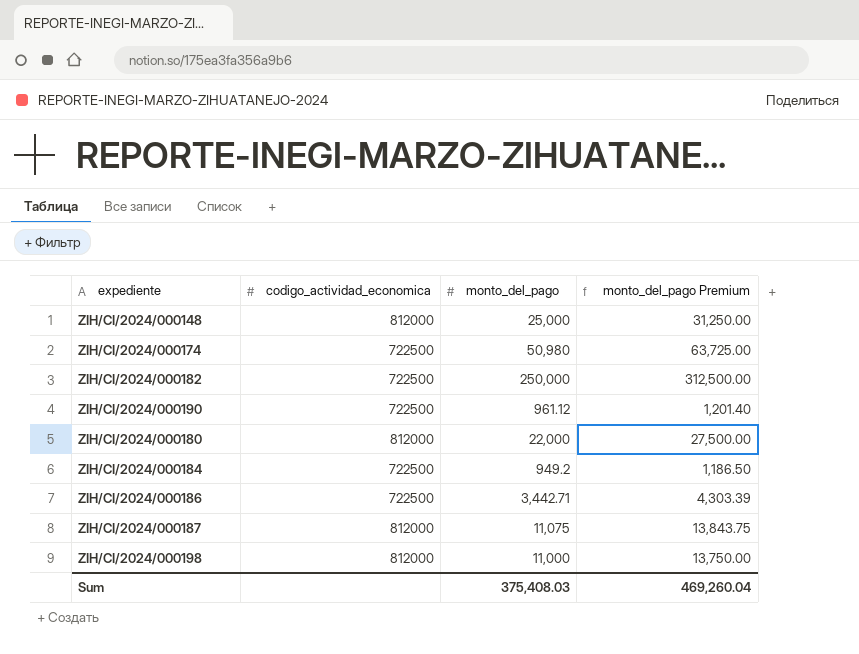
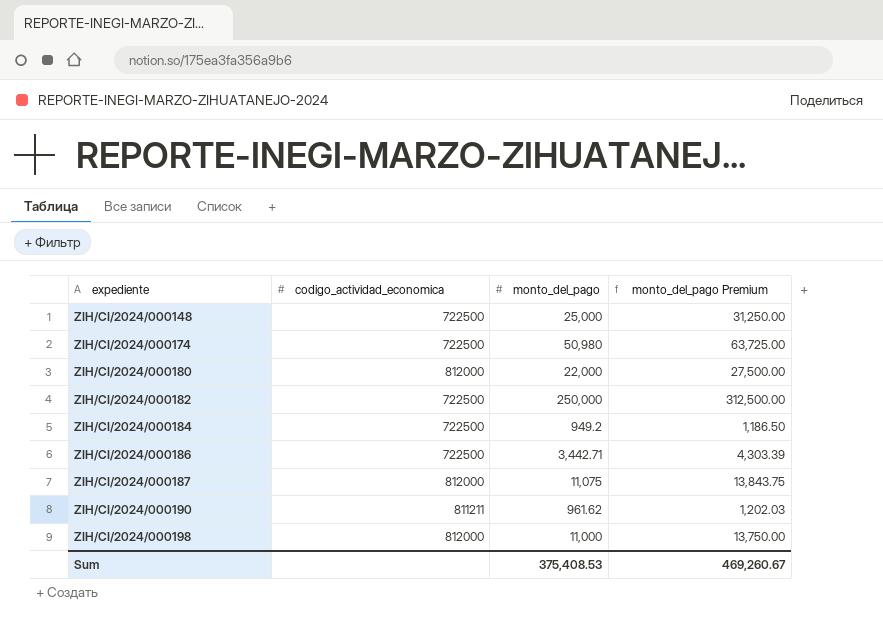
row order: none -> expediente ascending
ZIH/CI/2024/000148 | codigo_actividad_economica: 812000 -> 722500
ZIH/CI/2024/000190 | codigo_actividad_economica: 722500 -> 811211
ZIH/CI/2024/000190 | monto_del_pago: 961.12 -> 961.62
ZIH/CI/2024/000190 | monto_del_pago Premium: 1,201.40 -> 1,202.03
Sum | monto_del_pago: 375,408.03 -> 375,408.53
Sum | monto_del_pago Premium: 469,260.04 -> 469,260.67

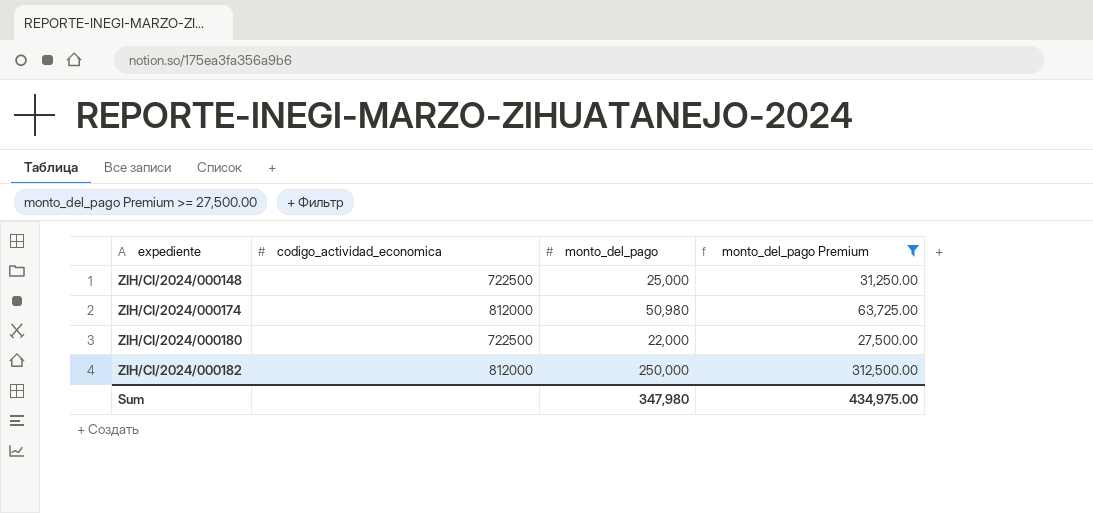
filter: none -> monto_del_pago Premium >= 27,500.00
ZIH/CI/2024/000174 | codigo_actividad_economica: 722500 -> 812000
ZIH/CI/2024/000180 | codigo_actividad_economica: 812000 -> 722500
ZIH/CI/2024/000182 | codigo_actividad_economica: 722500 -> 812000
Sum | monto_del_pago: 375,408.53 -> 347,980
Sum | monto_del_pago Premium: 469,260.67 -> 434,975.00

